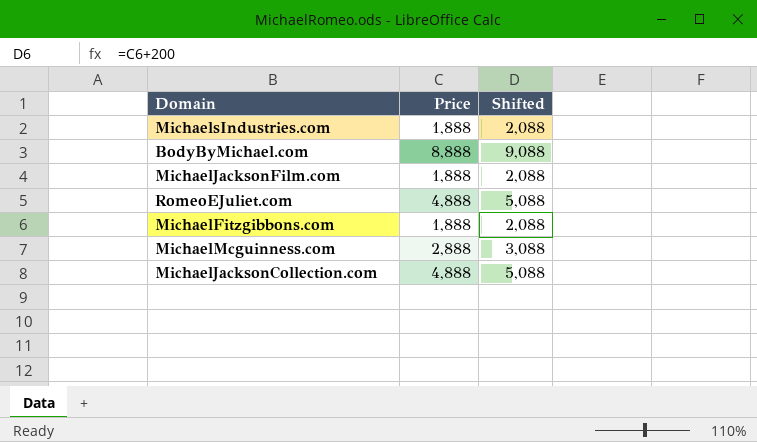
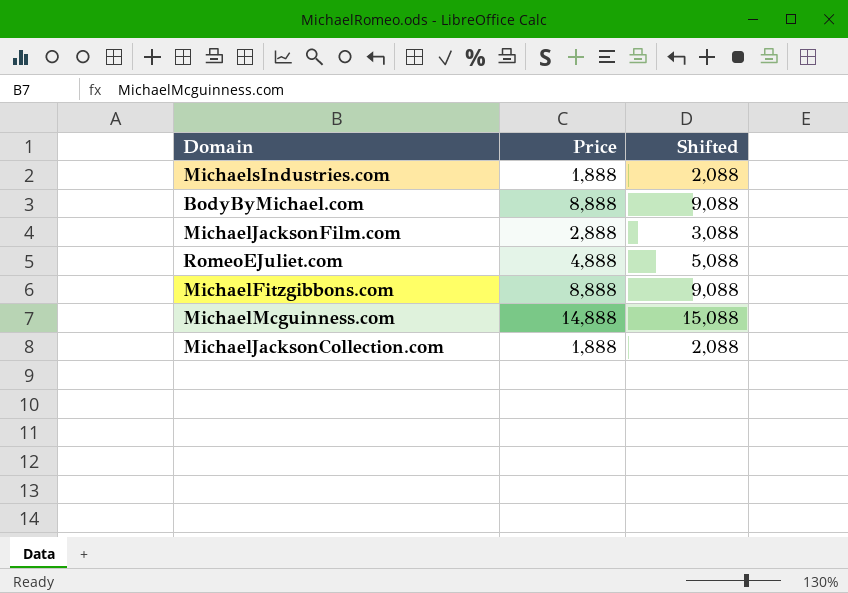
MichaelJacksonFilm.com | Price: 1,888 -> 2,888
MichaelJacksonFilm.com | Shifted: 2,088 -> 3,088
MichaelFitzgibbons.com | Price: 1,888 -> 8,888
MichaelFitzgibbons.com | Shifted: 2,088 -> 9,088
MichaelMcguinness.com | Price: 2,888 -> 14,888
MichaelMcguinness.com | Shifted: 3,088 -> 15,088
MichaelJacksonCollection.com | Price: 4,888 -> 1,888
MichaelJacksonCollection.com | Shifted: 5,088 -> 2,088

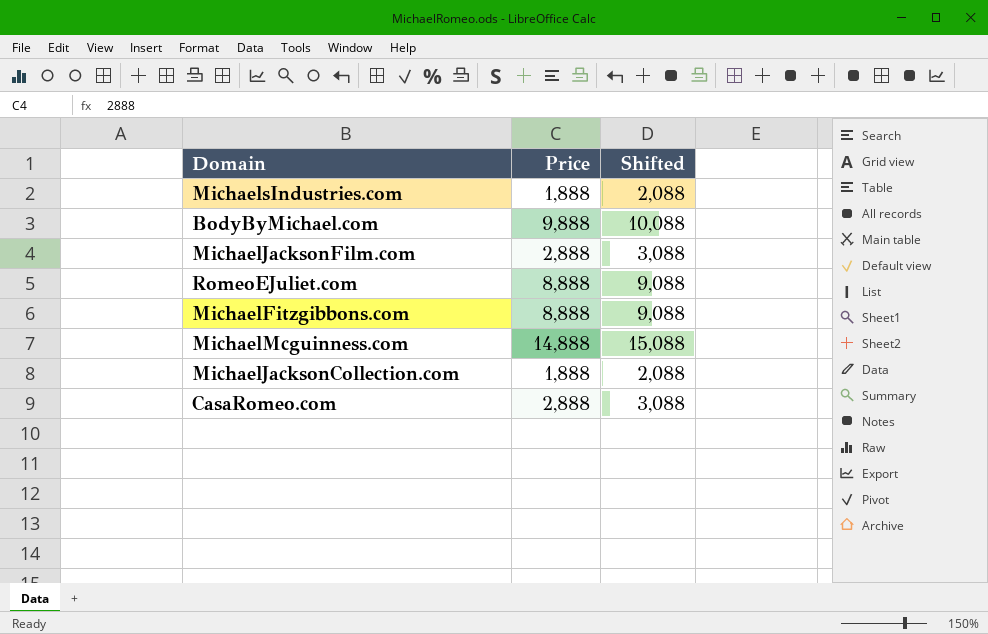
BodyByMichael.com | Price: 8,888 -> 9,888
BodyByMichael.com | Shifted: 9,088 -> 10,088
RomeoEJuliet.com | Price: 4,888 -> 8,888
RomeoEJuliet.com | Shifted: 5,088 -> 9,088
row CasaRomeo.com: none -> 2,888 | 3,088

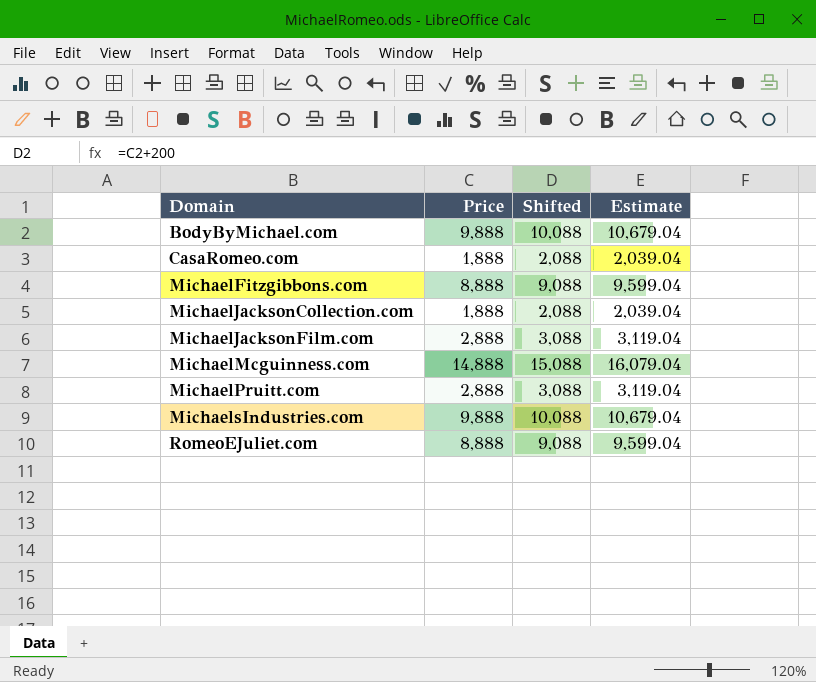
row order: none -> Domain ascending
column Estimate | formula: none -> [Price] * 1.08
CasaRomeo.com | Price: 2,888 -> 1,888
CasaRomeo.com | Shifted: 3,088 -> 2,088
row MichaelPruitt.com: none -> 2,888 | 3,088 | 3,119.04
MichaelsIndustries.com | Price: 1,888 -> 9,888
MichaelsIndustries.com | Shifted: 2,088 -> 10,088

